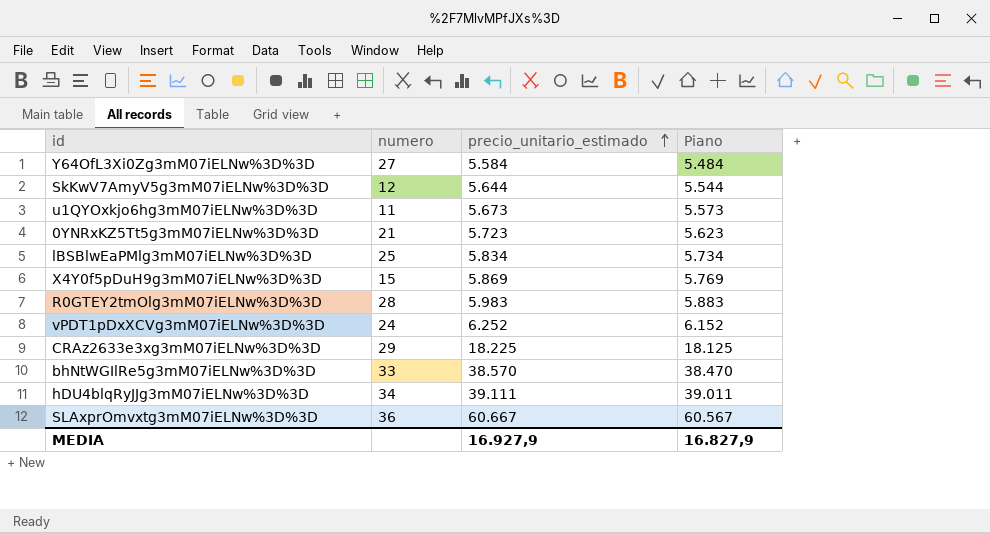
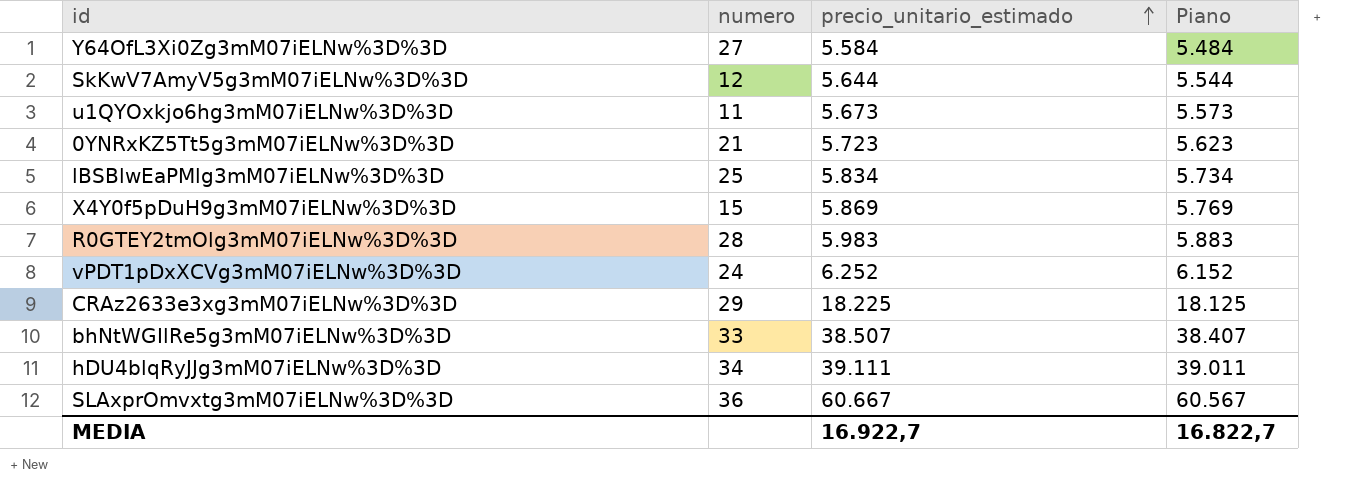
bhNtWGIlRe5g3mM07iELNw%3D%3D | precio_unitario_estimado: 38.570 -> 38.507
bhNtWGIlRe5g3mM07iELNw%3D%3D | Piano: 38.470 -> 38.407
MEDIA | precio_unitario_estimado: 16.927,9 -> 16.922,7
MEDIA | Piano: 16.827,9 -> 16.822,7

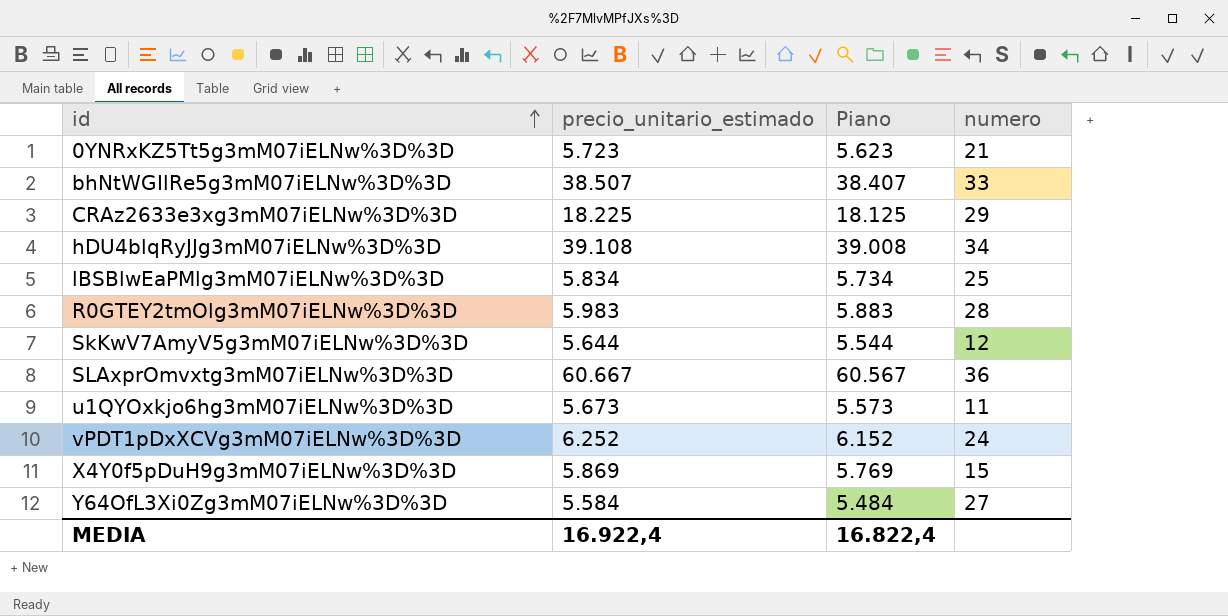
row order: precio_unitario_estimado ascending -> id ascending
column numero | position: 2 -> 4
hDU4blqRyJJg3mM07iELNw%3D%3D | precio_unitario_estimado: 39.111 -> 39.108
hDU4blqRyJJg3mM07iELNw%3D%3D | Piano: 39.011 -> 39.008
MEDIA | precio_unitario_estimado: 16.922,7 -> 16.922,4
MEDIA | Piano: 16.822,7 -> 16.822,4

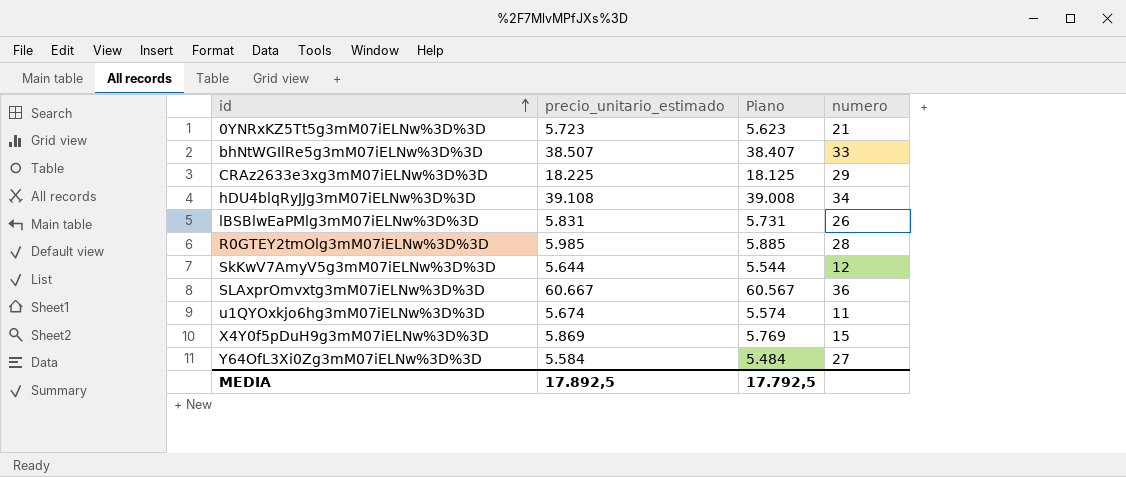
row vPDT1pDxXCVg3mM07iELNw%3D%3D: 6.252 | 6.152 | 24 -> none
lBSBlwEaPMlg3mM07iELNw%3D%3D | precio_unitario_estimado: 5.834 -> 5.831
lBSBlwEaPMlg3mM07iELNw%3D%3D | Piano: 5.734 -> 5.731
lBSBlwEaPMlg3mM07iELNw%3D%3D | numero: 25 -> 26
R0GTEY2tmOlg3mM07iELNw%3D%3D | precio_unitario_estimado: 5.983 -> 5.985
R0GTEY2tmOlg3mM07iELNw%3D%3D | Piano: 5.883 -> 5.885
u1QYOxkjo6hg3mM07iELNw%3D%3D | precio_unitario_estimado: 5.673 -> 5.674
u1QYOxkjo6hg3mM07iELNw%3D%3D | Piano: 5.573 -> 5.574
MEDIA | precio_unitario_estimado: 16.922,4 -> 17.892,5
MEDIA | Piano: 16.822,4 -> 17.792,5

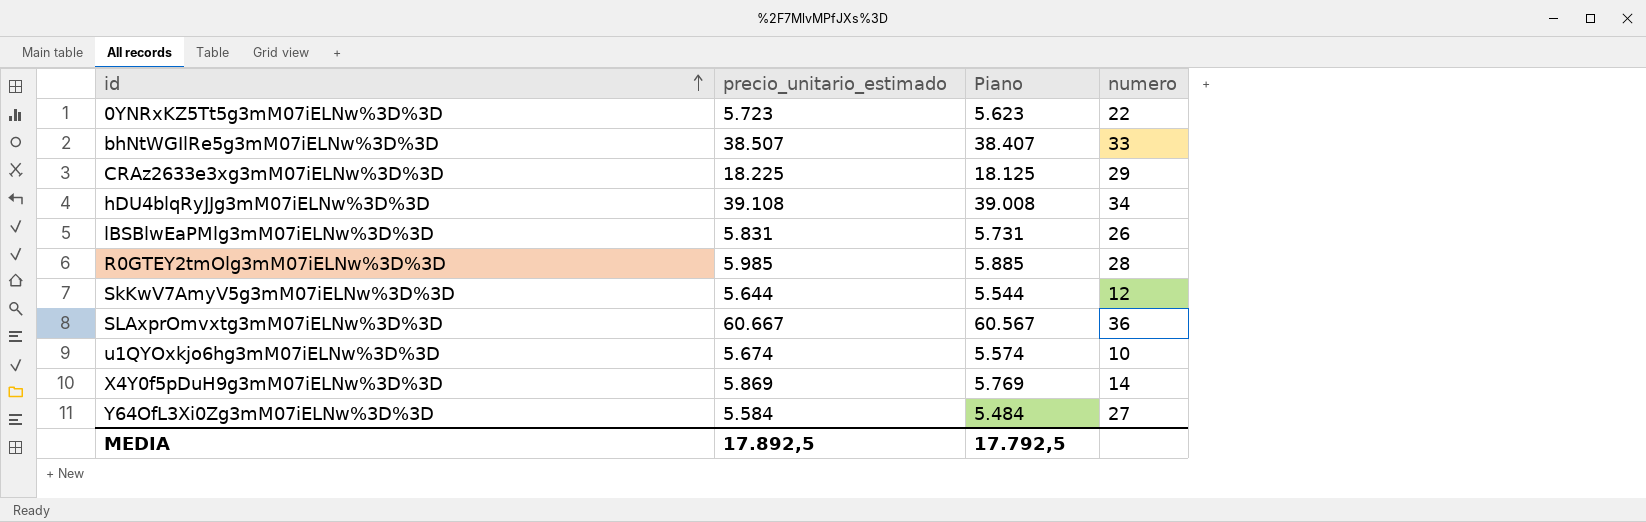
0YNRxKZ5Tt5g3mM07iELNw%3D%3D | numero: 21 -> 22
u1QYOxkjo6hg3mM07iELNw%3D%3D | numero: 11 -> 10
X4Y0f5pDuH9g3mM07iELNw%3D%3D | numero: 15 -> 14

